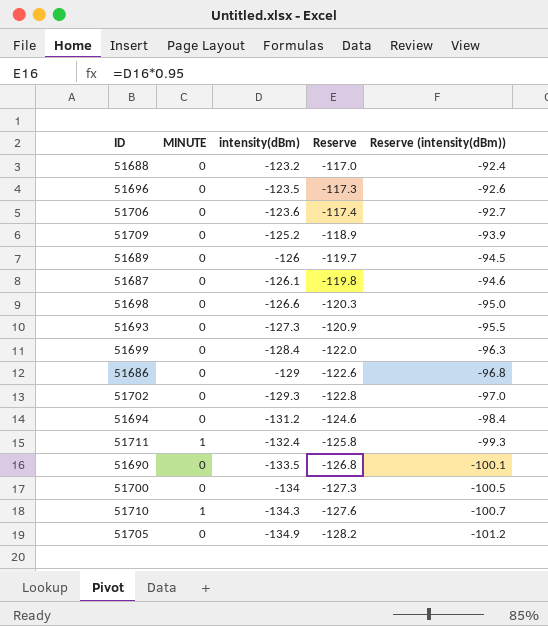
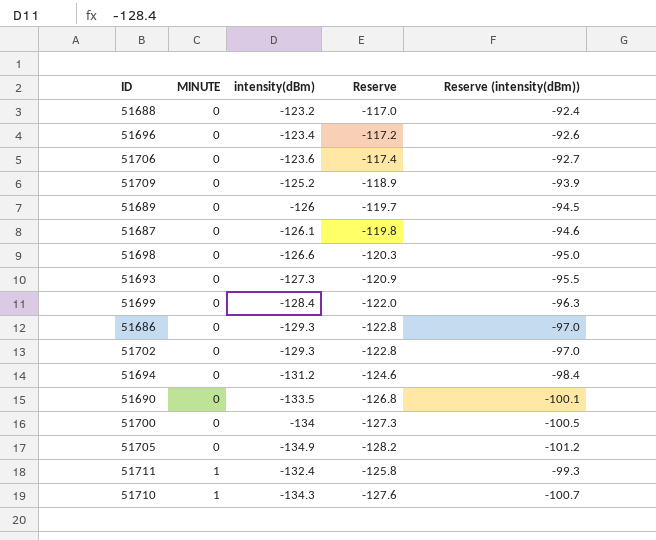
row order: intensity(dBm) descending -> MINUTE ascending
51696 | intensity(dBm): -123.5 -> -123.4
51696 | Reserve: -117.3 -> -117.2
51686 | intensity(dBm): -129 -> -129.3
51686 | Reserve: -122.6 -> -122.8
51686 | Reserve (intensity(dBm)): -96.8 -> -97.0

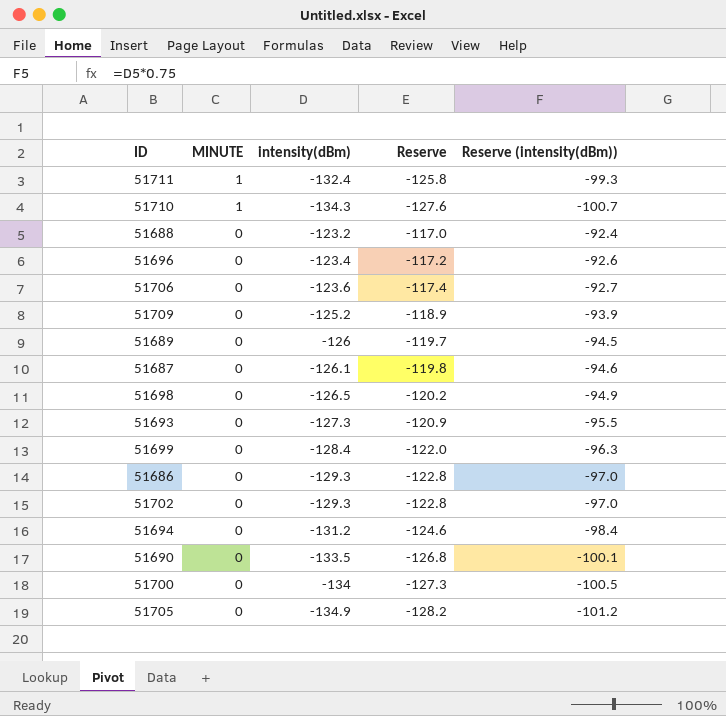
row order: MINUTE ascending -> MINUTE descending
51698 | intensity(dBm): -126.6 -> -126.5
51698 | Reserve: -120.3 -> -120.2
51698 | Reserve (intensity(dBm)): -95.0 -> -94.9

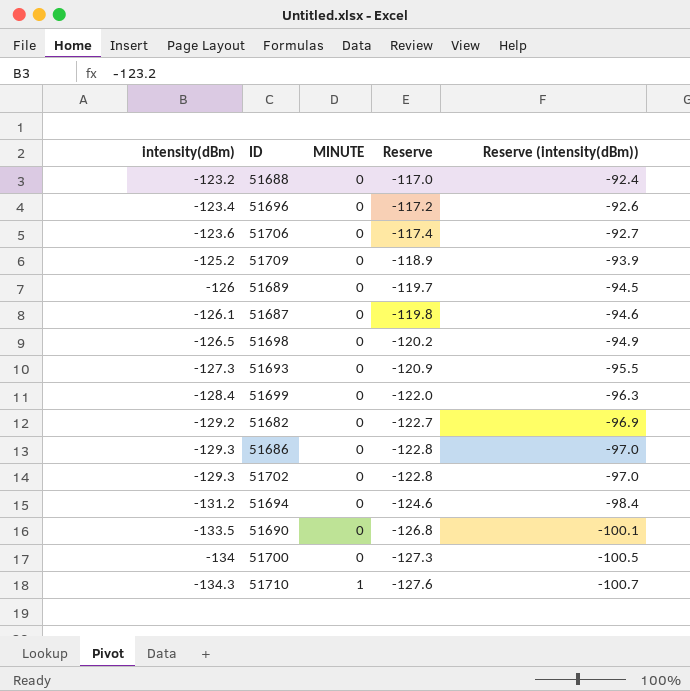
row order: MINUTE descending -> intensity(dBm) descending
column intensity(dBm) | position: 3 -> 1
row 51711: 1 | -132.4 | -125.8 | -99.3 -> none
row 51705: 0 | -134.9 | -128.2 | -101.2 -> none
row 51682: none -> -129.2 | 0 | -122.7 | -96.9

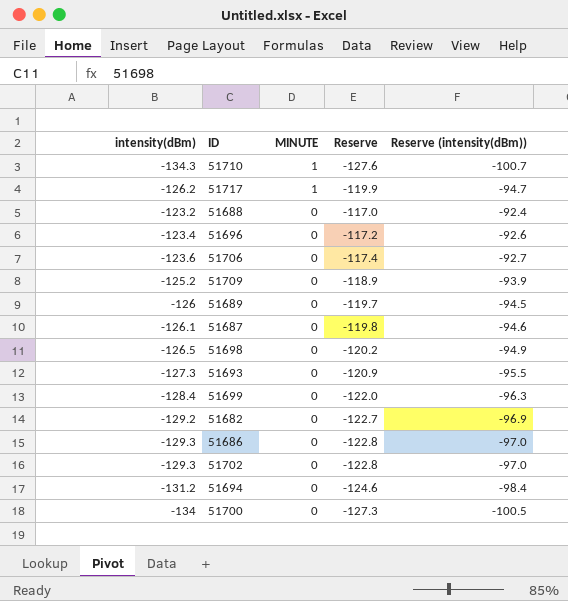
row order: intensity(dBm) descending -> MINUTE descending
row 51690: -133.5 | 0 | -126.8 | -100.1 -> none
row 51717: none -> -126.2 | 1 | -119.9 | -94.7

